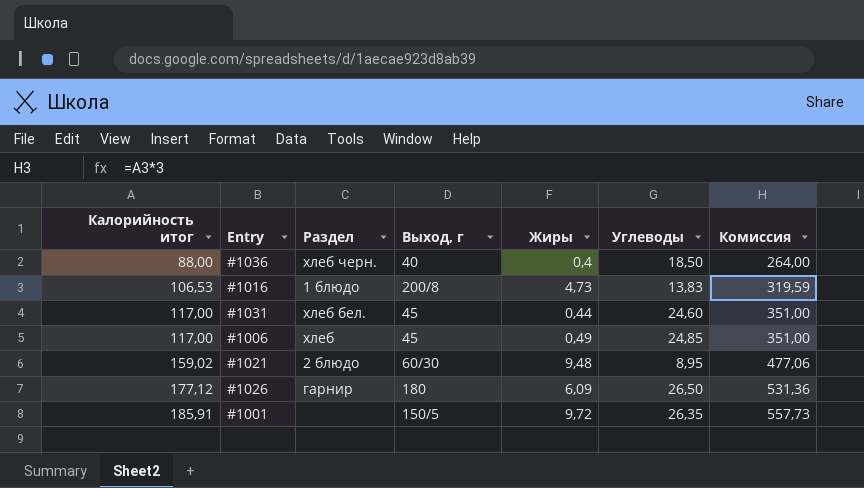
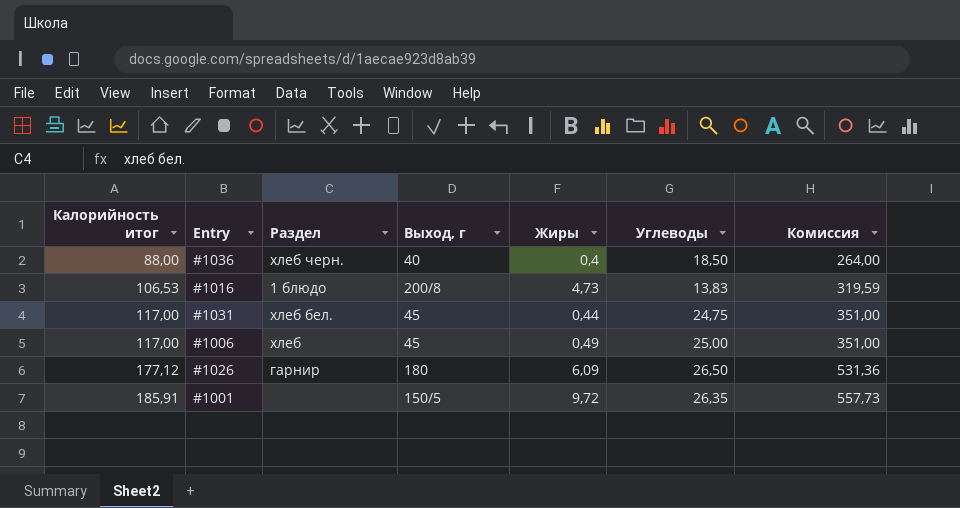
row #1021: 159,02 | 2 блюдо | 60/30 | 9,48 | 8,95 | 477,06 -> none
#1031 | Углеводы: 24,60 -> 24,75
#1006 | Углеводы: 24,85 -> 25,00

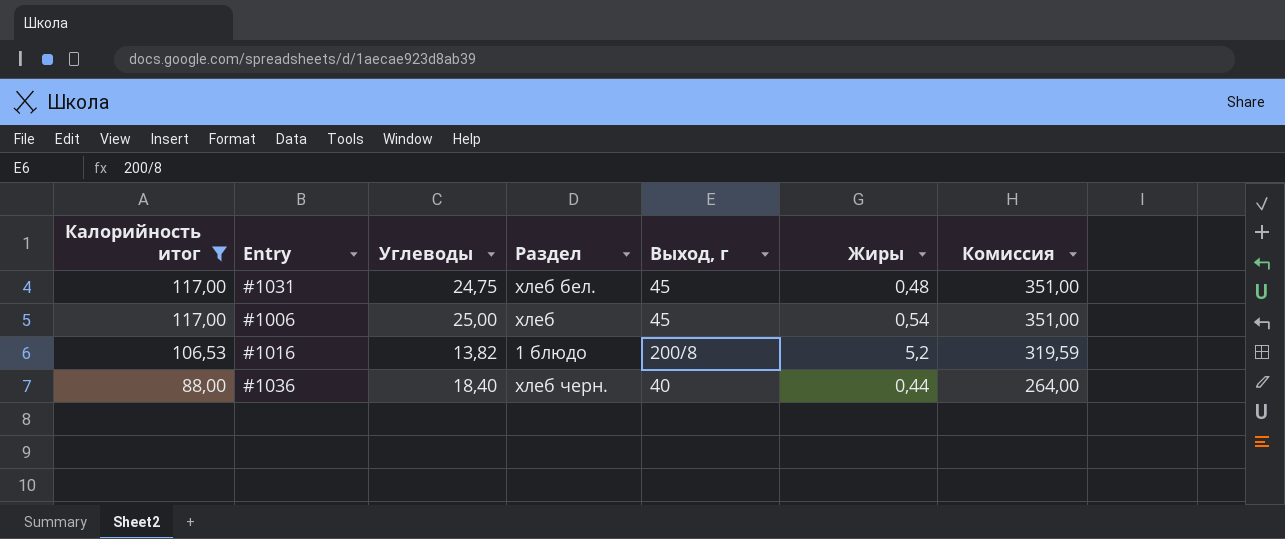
filter: none -> Калорийность итог <= 117,00
row order: Калорийность итог ascending -> Калорийность итог descending
column Углеводы | position: 6 -> 3
#1031 | Жиры: 0,44 -> 0,48
#1006 | Жиры: 0,49 -> 0,54
#1016 | Углеводы: 13,83 -> 13,82
#1016 | Жиры: 4,73 -> 5,2
#1036 | Углеводы: 18,50 -> 18,40
#1036 | Жиры: 0,4 -> 0,44

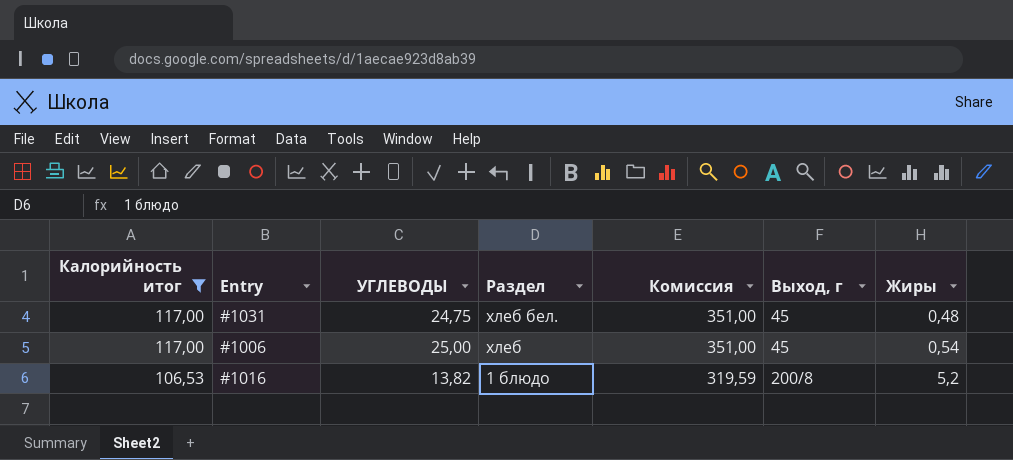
column name: Углеводы -> УГЛЕВОДЫ
column Комиссия | position: 7 -> 5
row #1036: 88,00 | 18,40 | хлеб черн. | 40 | 0,44 | 264,00 -> none

